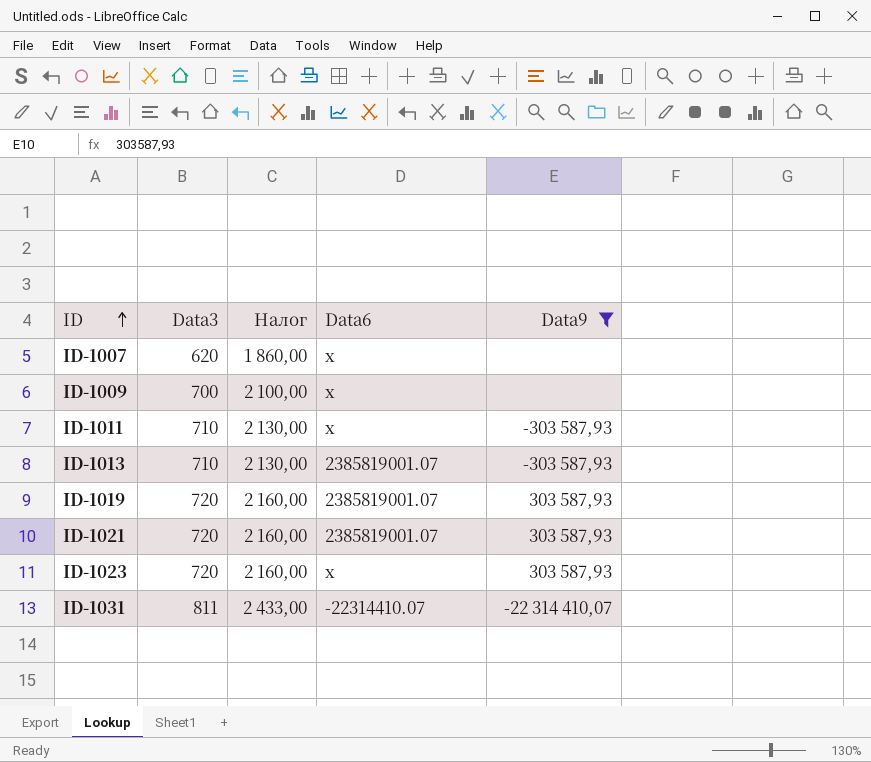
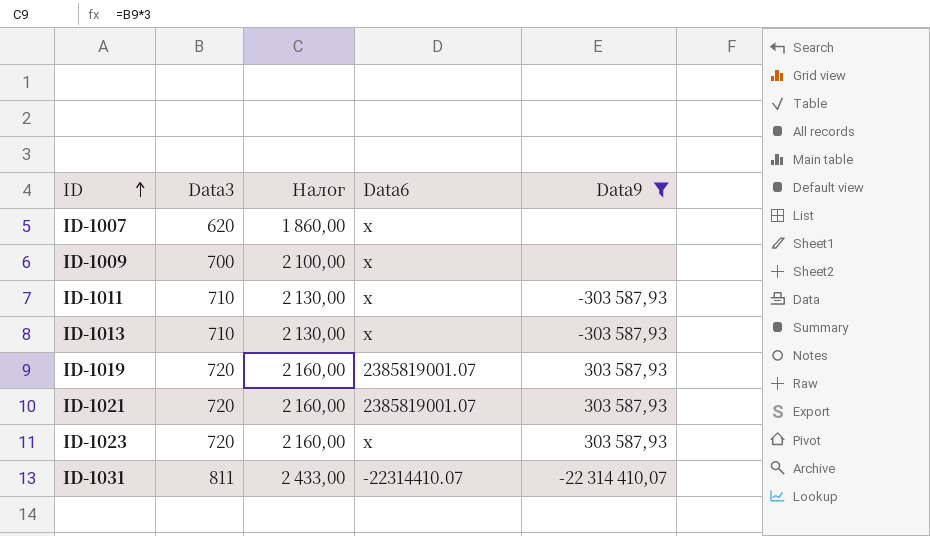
ID-1013 | Data6: 2385819001.07 -> x

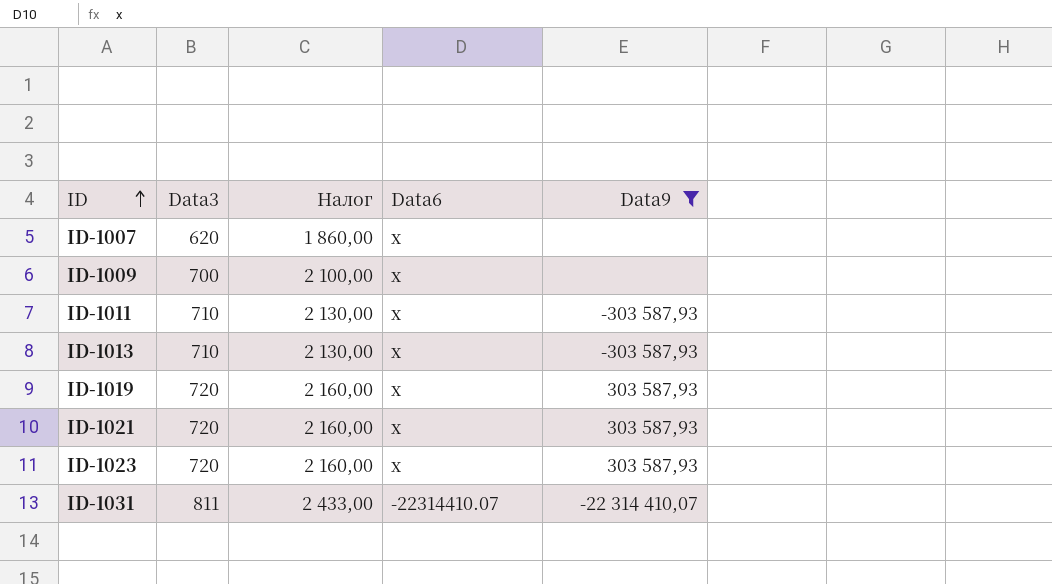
ID-1019 | Data6: 2385819001.07 -> x
ID-1021 | Data6: 2385819001.07 -> x
ID-1023 | Data6: х -> x

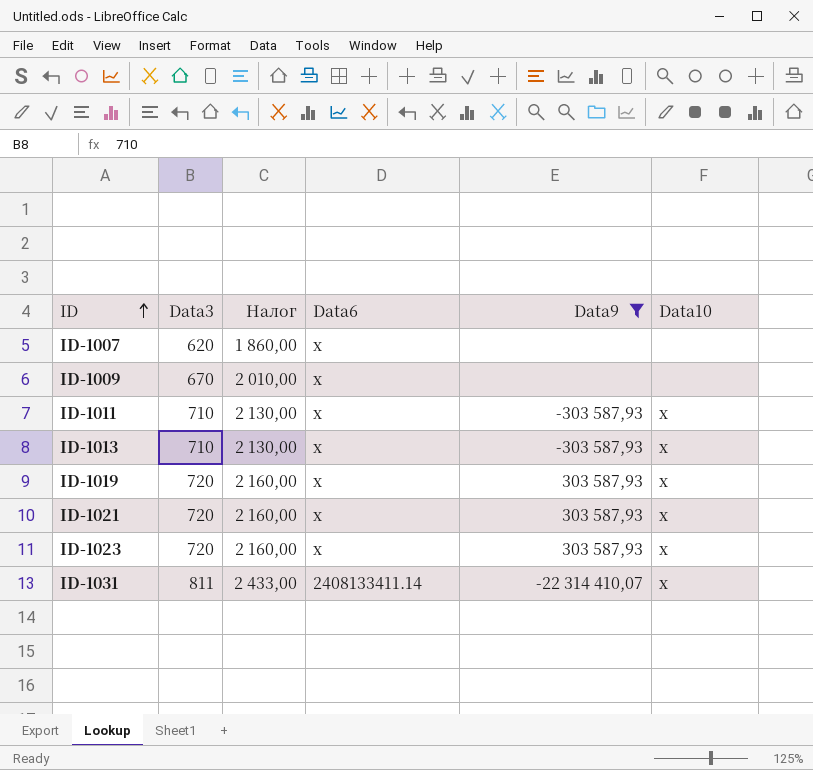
column Data10 | position: none -> 6
ID-1009 | Data3: 700 -> 670
ID-1009 | Налог: 2 100,00 -> 2 010,00
ID-1031 | Data6: -22314410.07 -> 2408133411.14

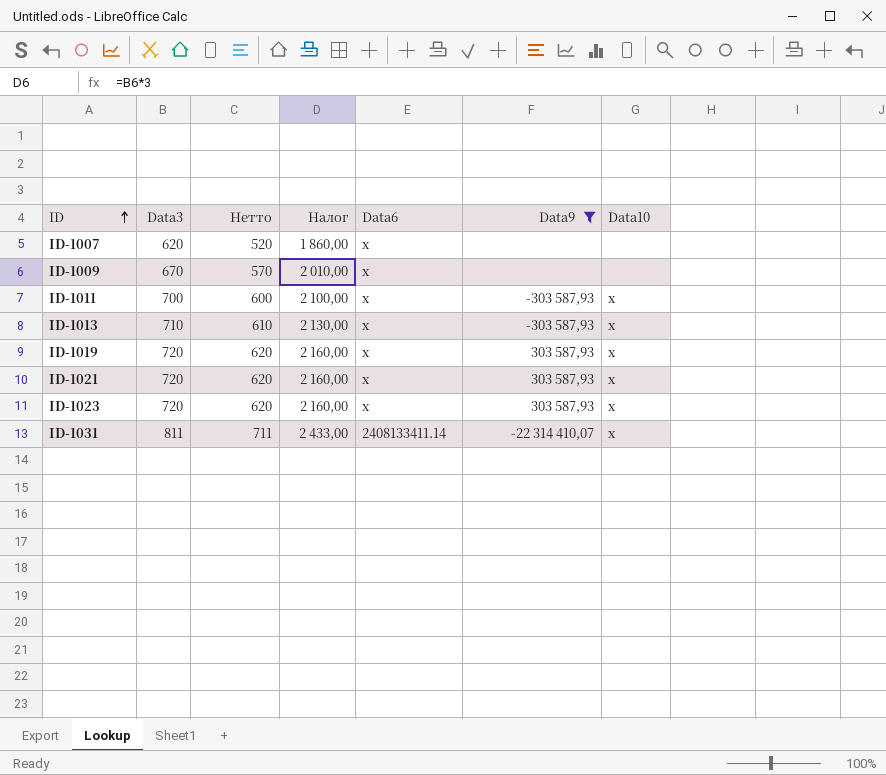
column Нетто | formula: none -> [Data3] - 100
ID-1011 | Data3: 710 -> 700
ID-1011 | Налог: 2 130,00 -> 2 100,00

